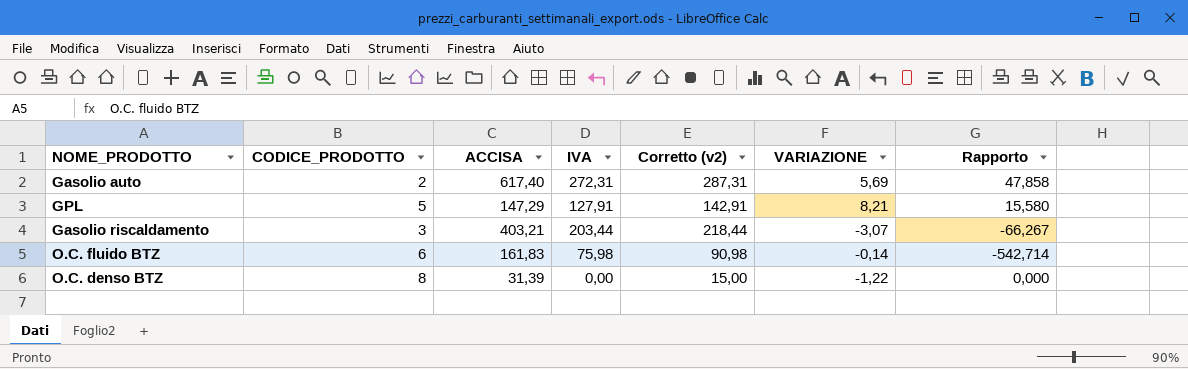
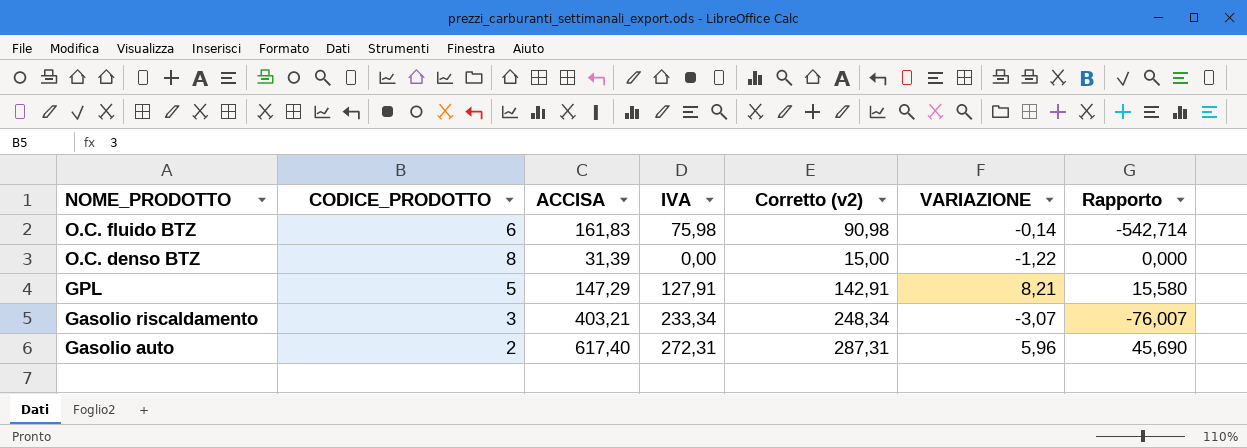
row order: none -> NOME_PRODOTTO descending
Gasolio riscaldamento | IVA: 203,44 -> 233,34
Gasolio riscaldamento | Corretto (v2): 218,44 -> 248,34
Gasolio riscaldamento | Rapporto: -66,267 -> -76,007
Gasolio auto | VARIAZIONE: 5,69 -> 5,96
Gasolio auto | Rapporto: 47,858 -> 45,690

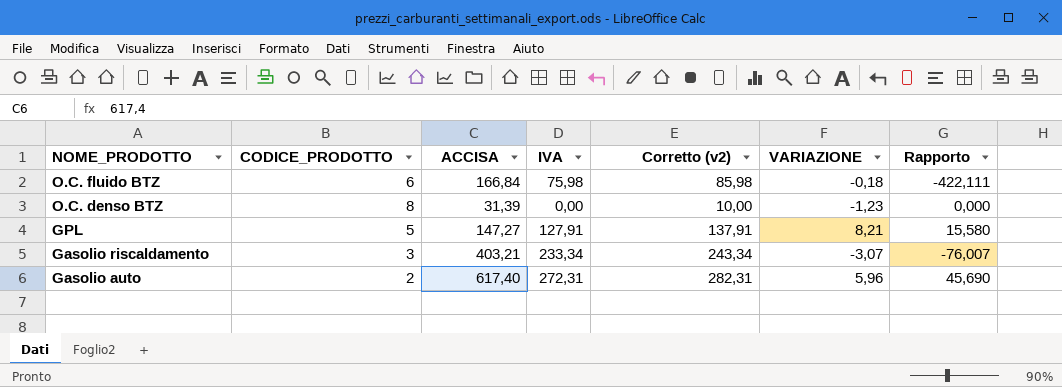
column Corretto (v2) | formula: [IVA] + 15 -> [IVA] + 10
O.C. fluido BTZ | ACCISA: 161,83 -> 166,84
O.C. fluido BTZ | VARIAZIONE: -0,14 -> -0,18
O.C. fluido BTZ | Rapporto: -542,714 -> -422,111
O.C. denso BTZ | VARIAZIONE: -1,22 -> -1,23
GPL | ACCISA: 147,29 -> 147,27

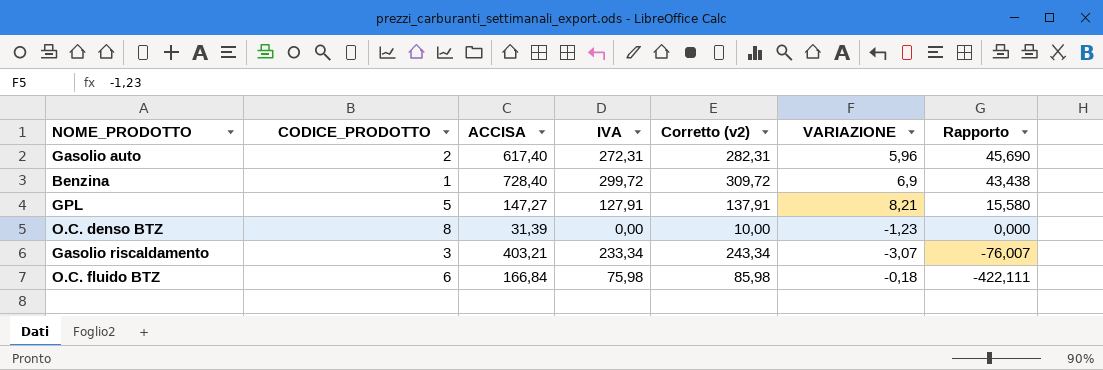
row order: NOME_PRODOTTO descending -> Rapporto descending
row Benzina: none -> 1 | 728,40 | 299,72 | 309,72 | 6,9 | 43,438

